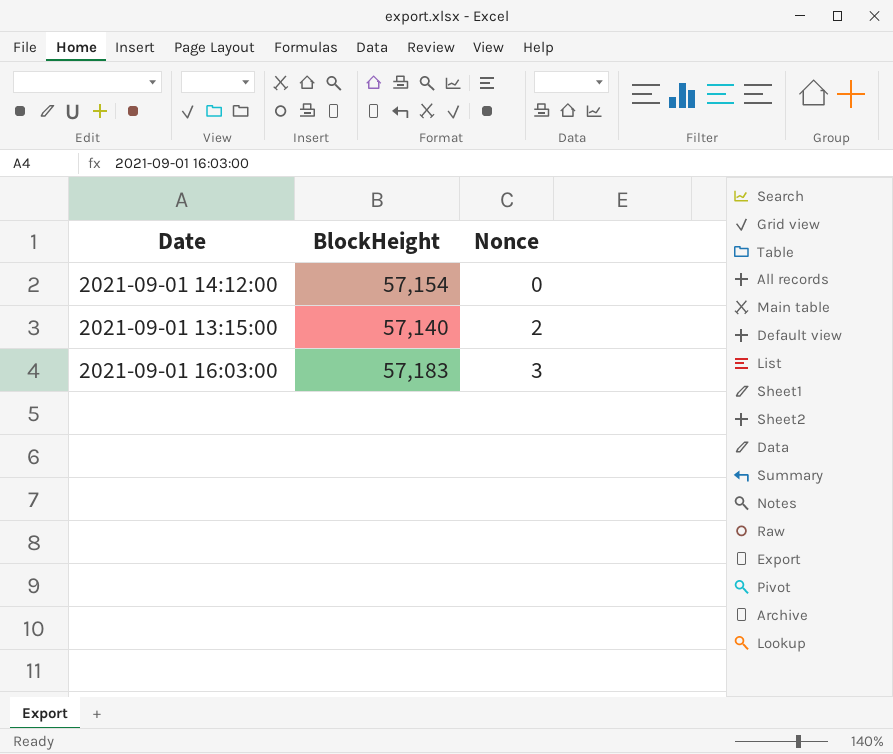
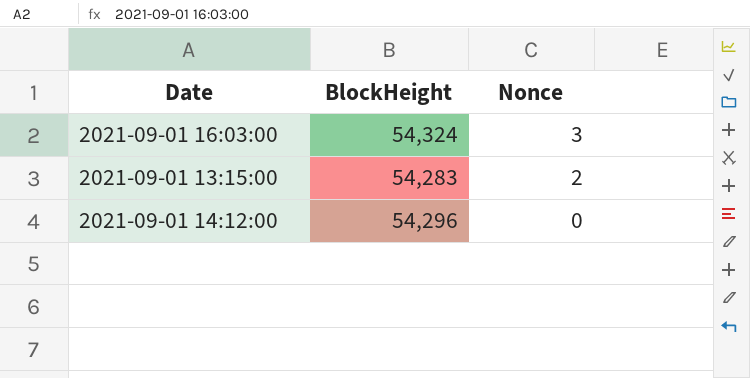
row order: Nonce ascending -> Nonce descending
2021-09-01 16:03:00 | BlockHeight: 57,183 -> 54,324
2021-09-01 13:15:00 | BlockHeight: 57,140 -> 54,283
2021-09-01 14:12:00 | BlockHeight: 57,154 -> 54,296

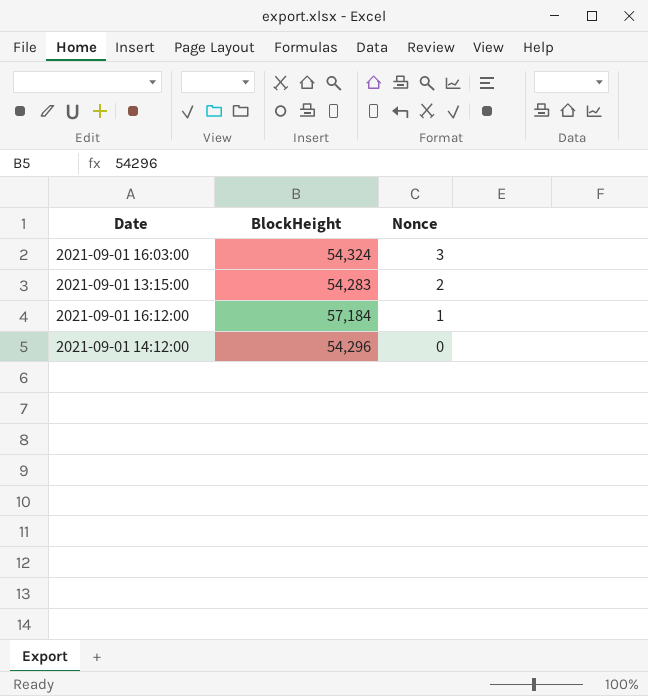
row 2021-09-01 16:12:00: none -> 57,184 | 1

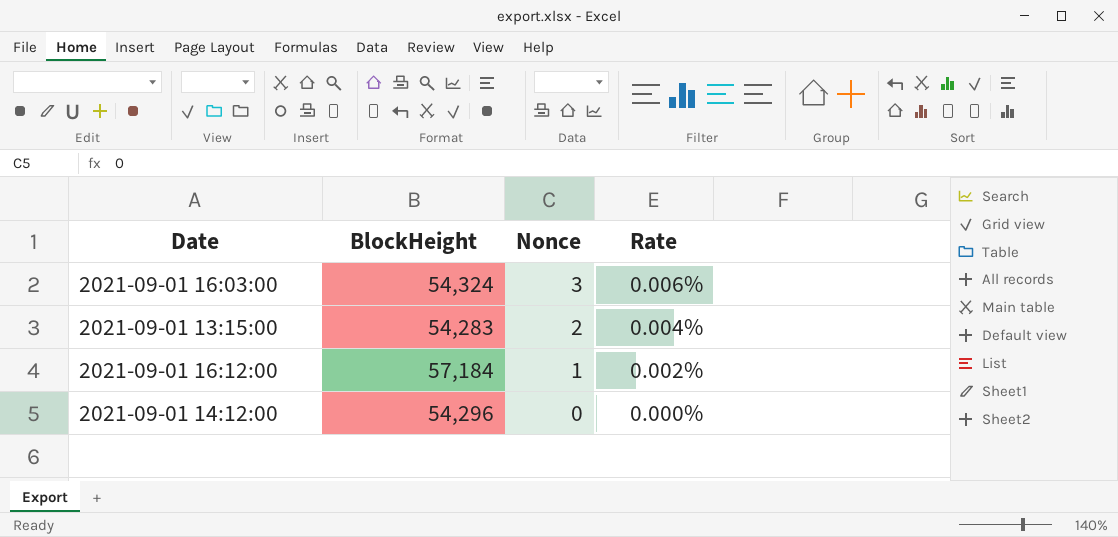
column Rate | formula: none -> [Nonce] / [BlockHeight]

